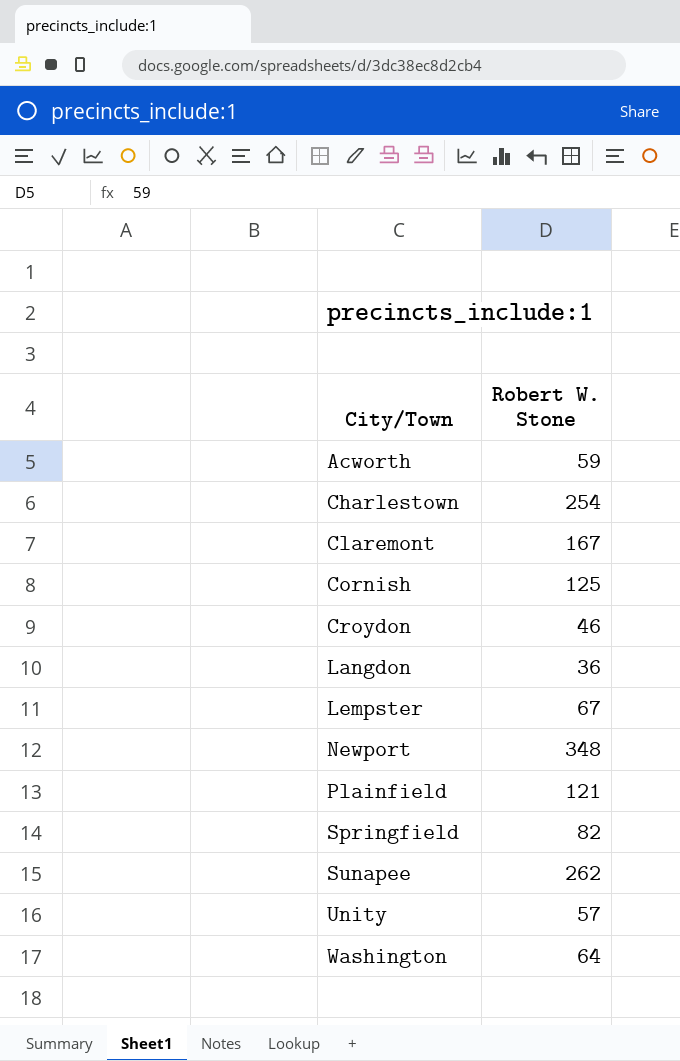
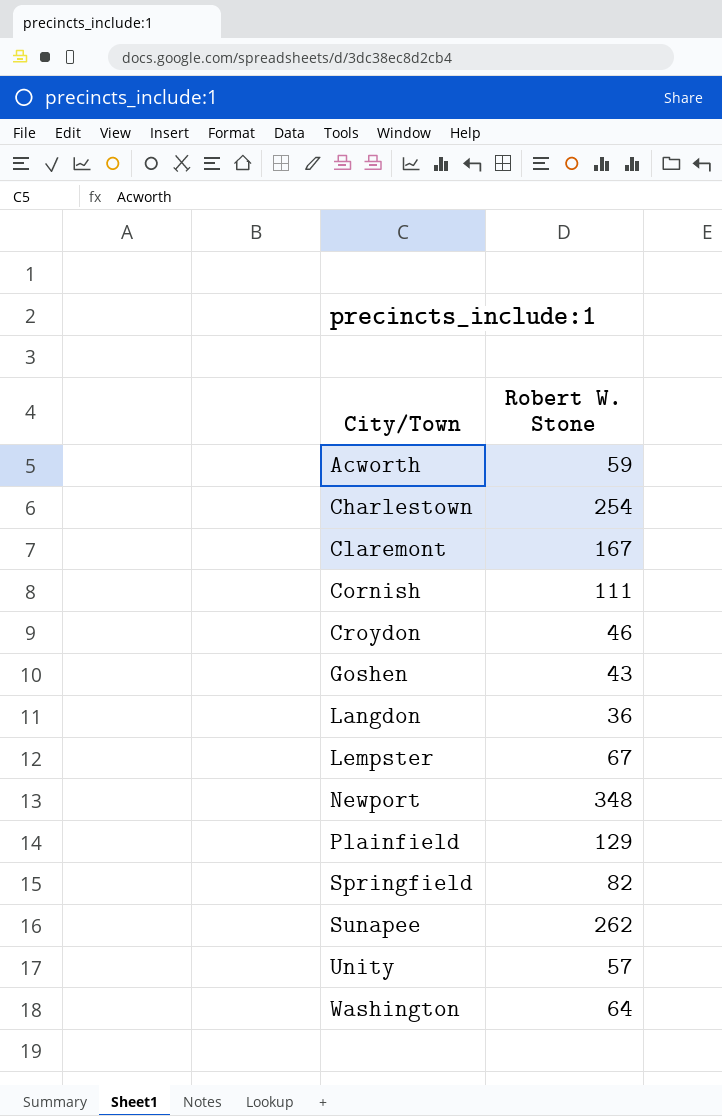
Cornish | Robert W. Stone: 125 -> 111
row Goshen: none -> 43
Plainfield | Robert W. Stone: 121 -> 129

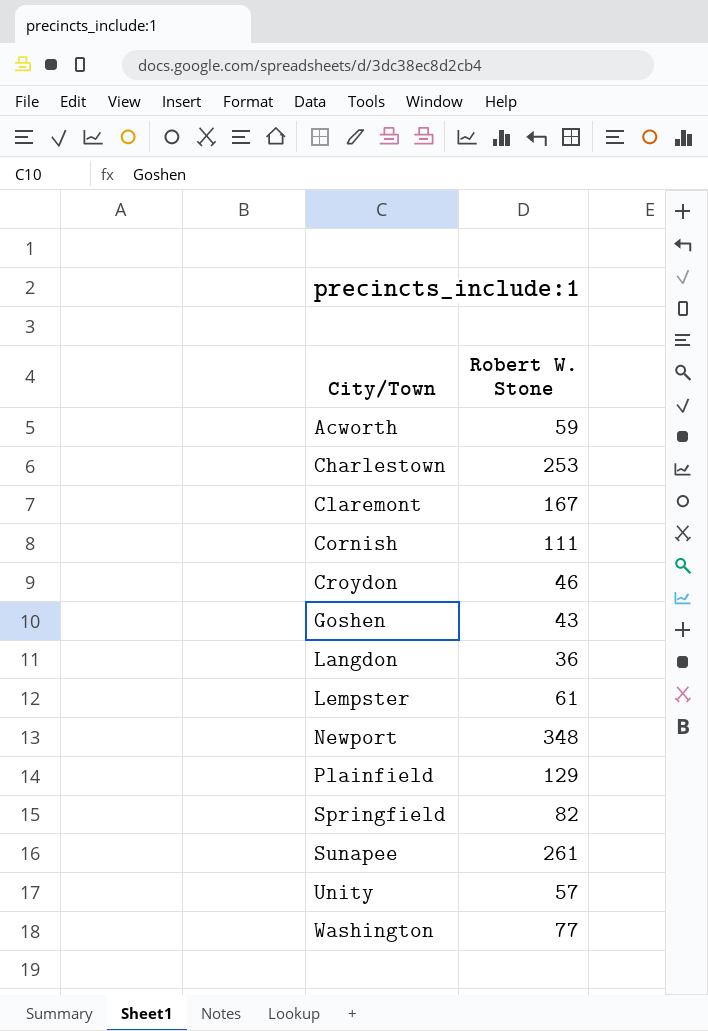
Charlestown | Robert W. Stone: 254 -> 253
Lempster | Robert W. Stone: 67 -> 61
Sunapee | Robert W. Stone: 262 -> 261
Washington | Robert W. Stone: 64 -> 77

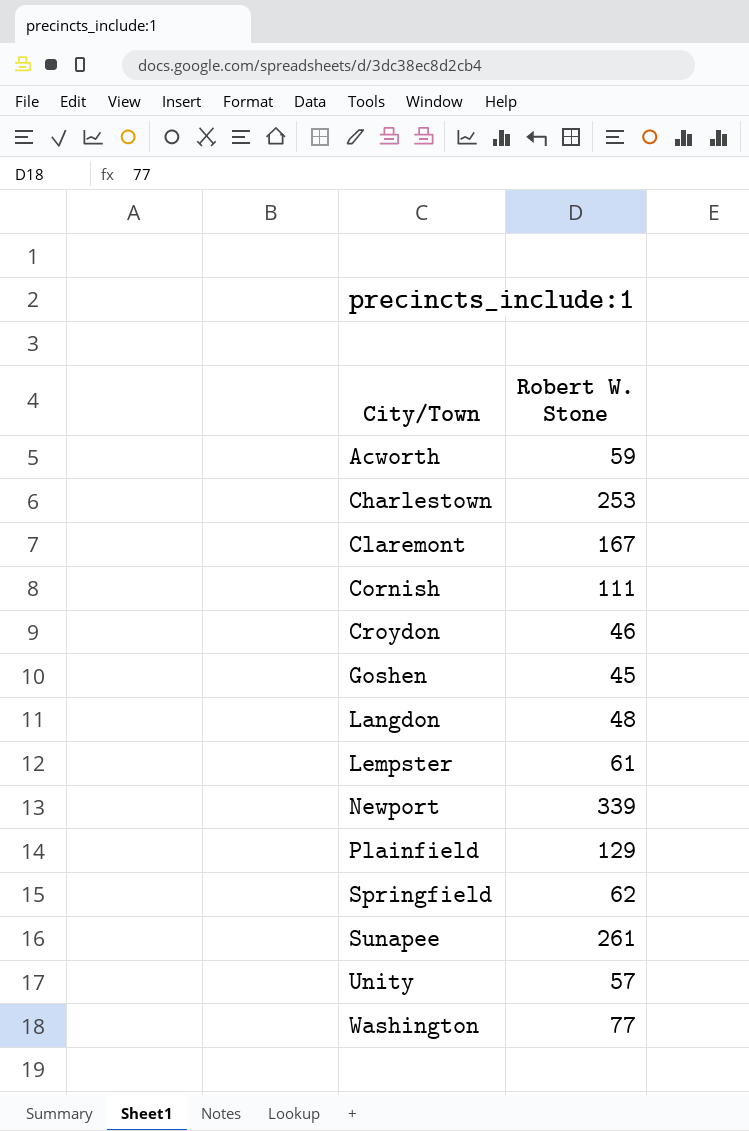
Goshen | Robert W. Stone: 43 -> 45
Langdon | Robert W. Stone: 36 -> 48
Newport | Robert W. Stone: 348 -> 339
Springfield | Robert W. Stone: 82 -> 62

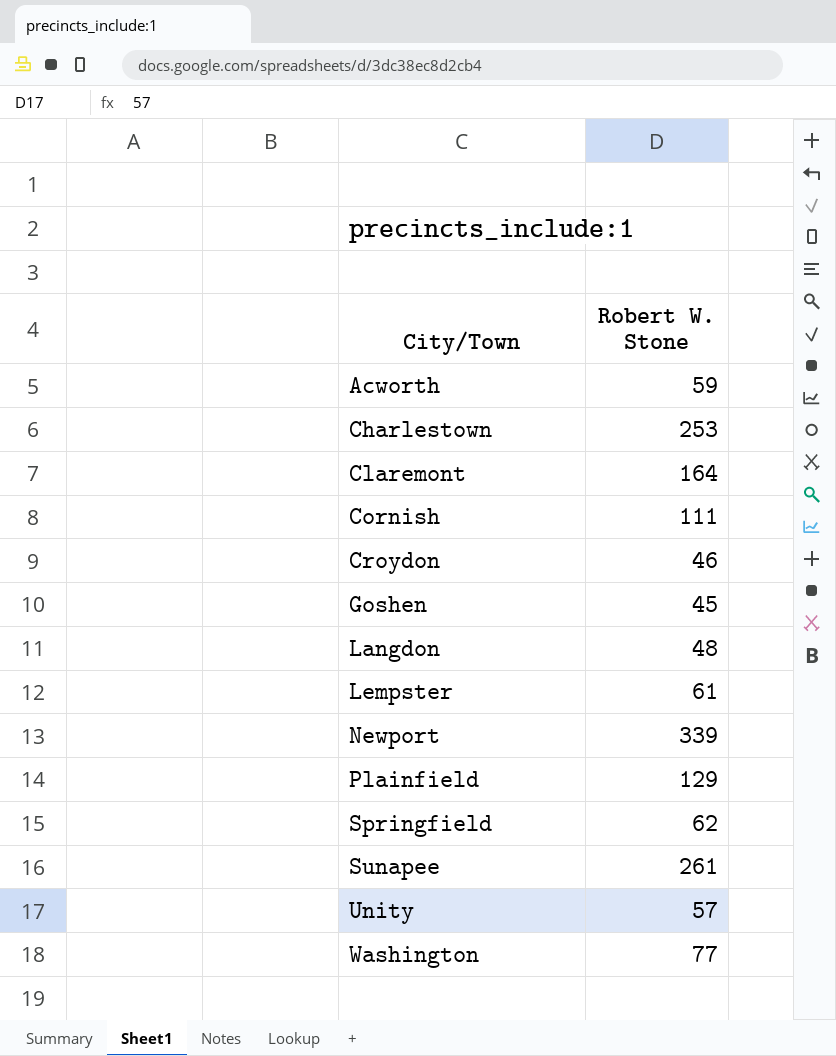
Claremont | Robert W. Stone: 167 -> 164

